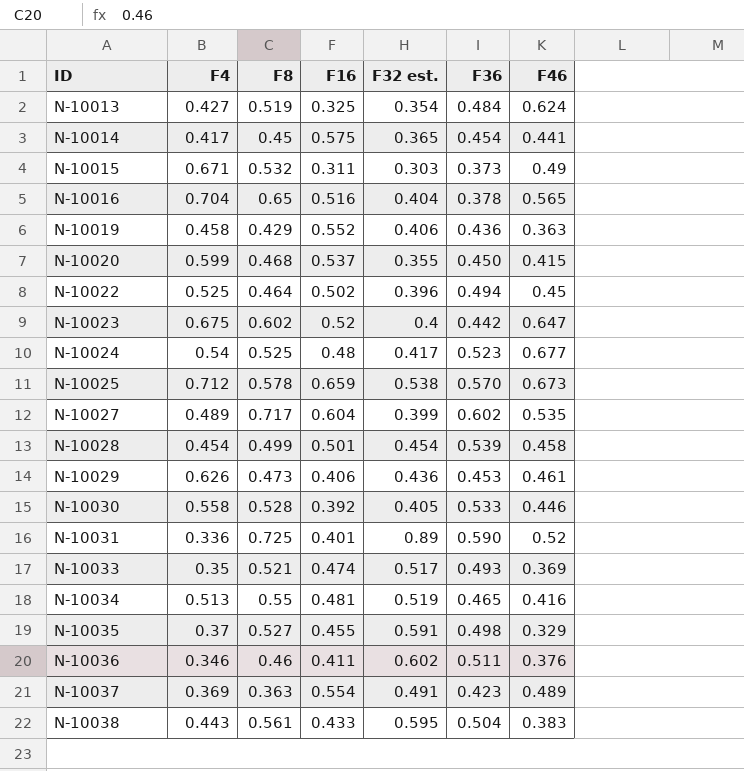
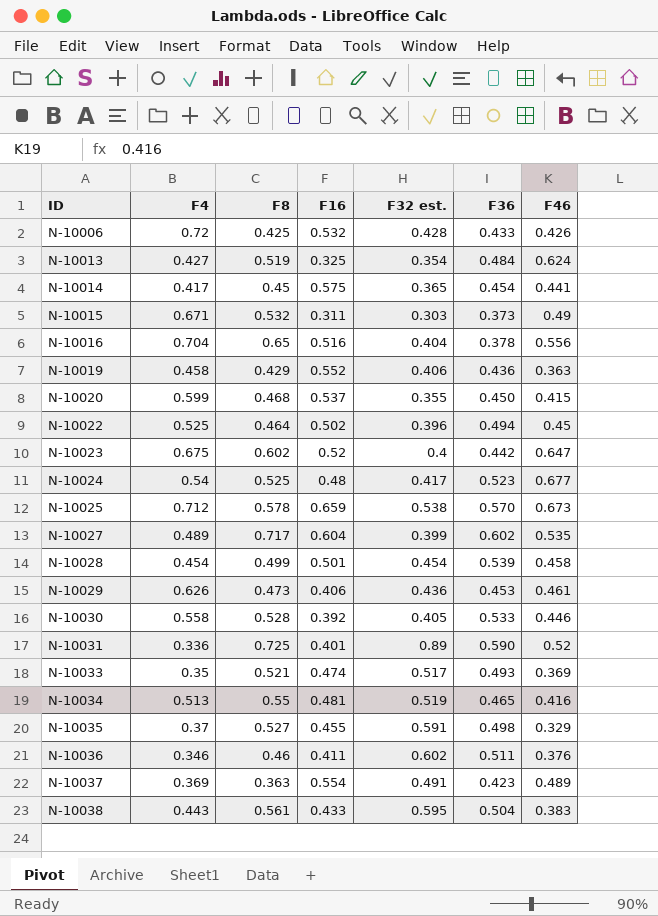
row N-10006: none -> 0.72 | 0.425 | 0.532 | 0.428 | 0.433 | 0.426
N-10016 | F46: 0.565 -> 0.556

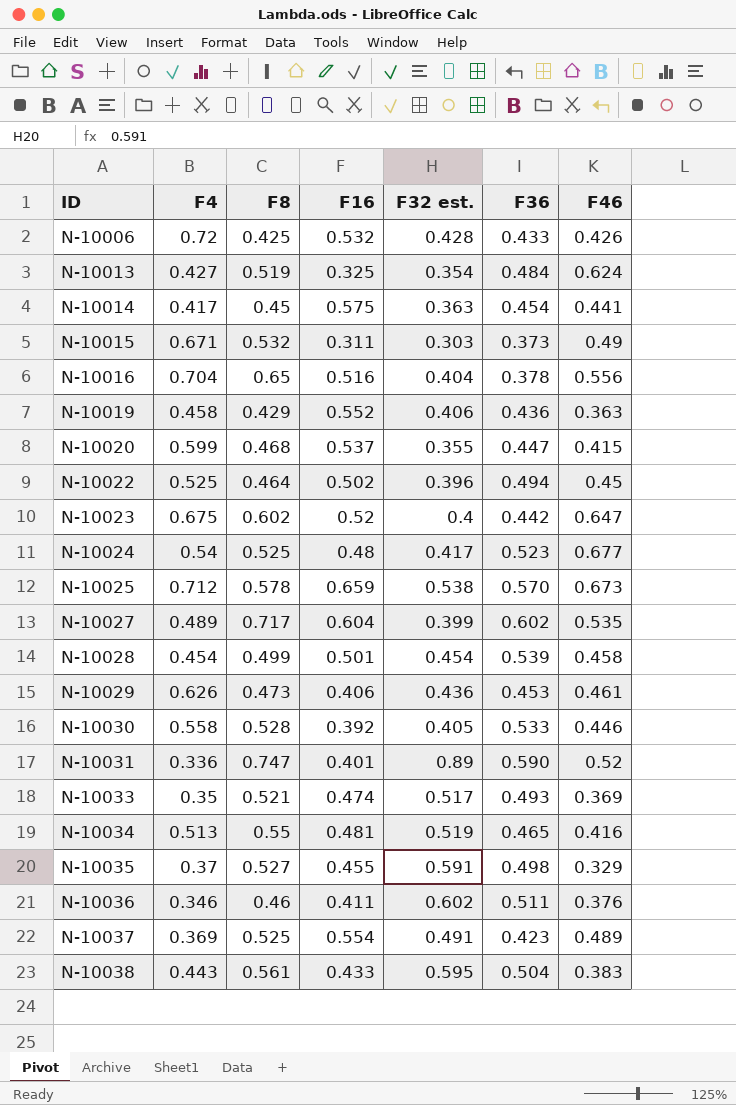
N-10014 | F32 est.: 0.365 -> 0.363
N-10020 | F36: 0.450 -> 0.447
N-10031 | F8: 0.725 -> 0.747
N-10037 | F8: 0.363 -> 0.525

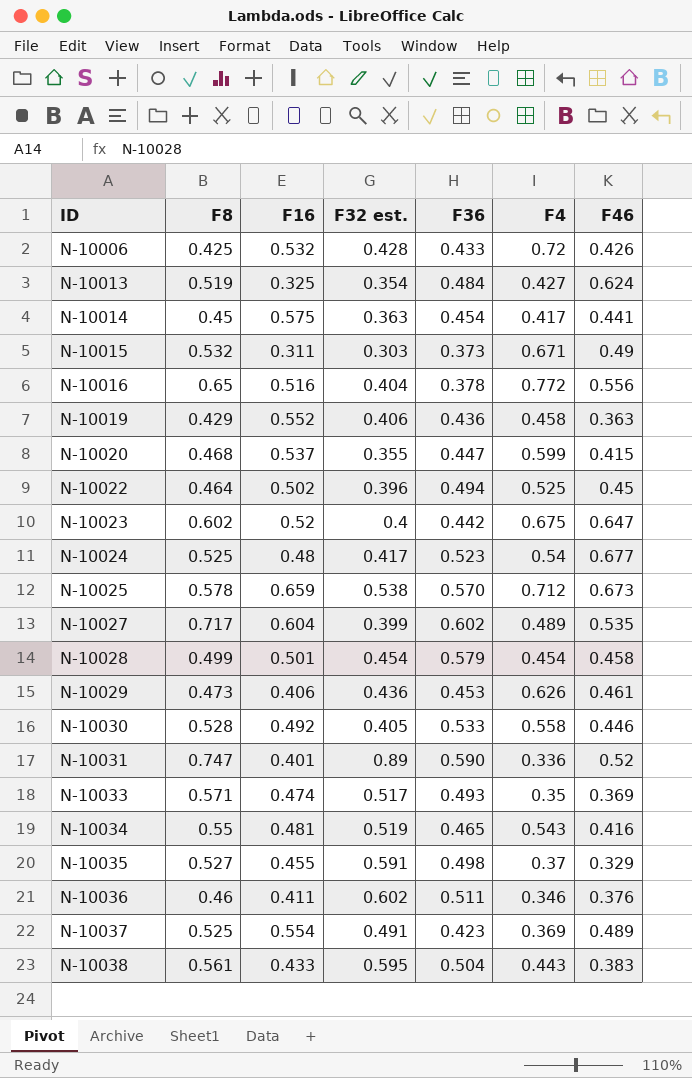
column F4 | position: 2 -> 6
N-10016 | F4: 0.704 -> 0.772
N-10028 | F36: 0.539 -> 0.579
N-10030 | F16: 0.392 -> 0.492
N-10033 | F8: 0.521 -> 0.571
N-10034 | F4: 0.513 -> 0.543

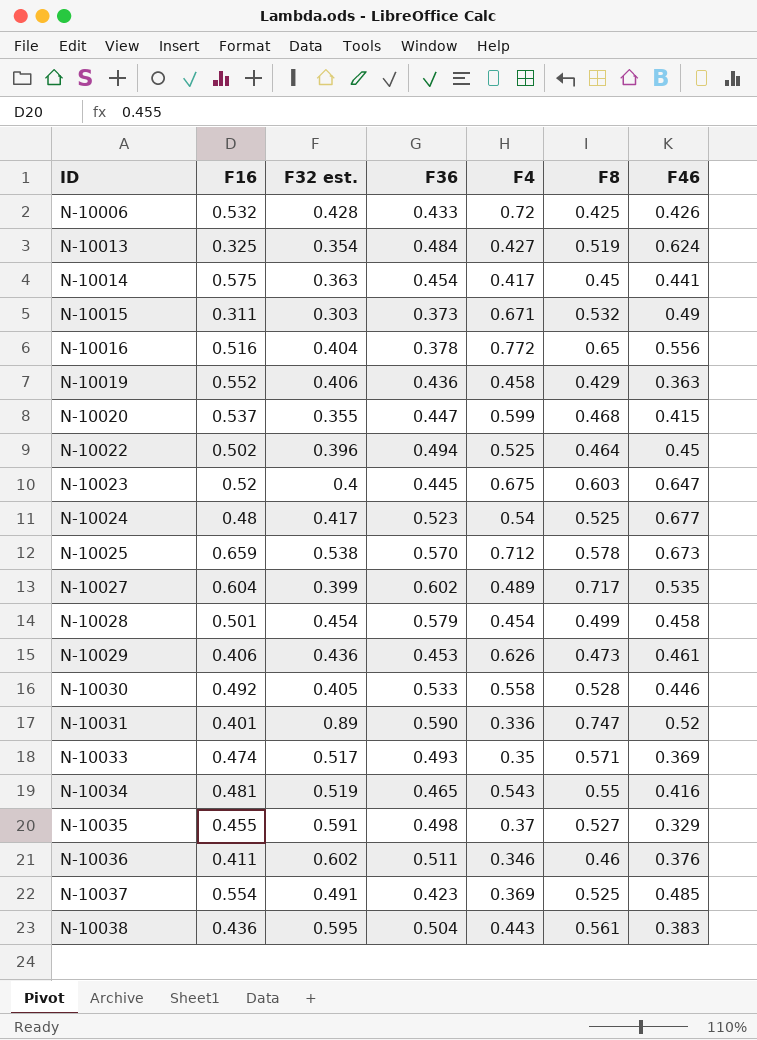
column F8 | position: 2 -> 6
N-10023 | F36: 0.442 -> 0.445
N-10023 | F8: 0.602 -> 0.603
N-10037 | F46: 0.489 -> 0.485
N-10038 | F16: 0.433 -> 0.436

